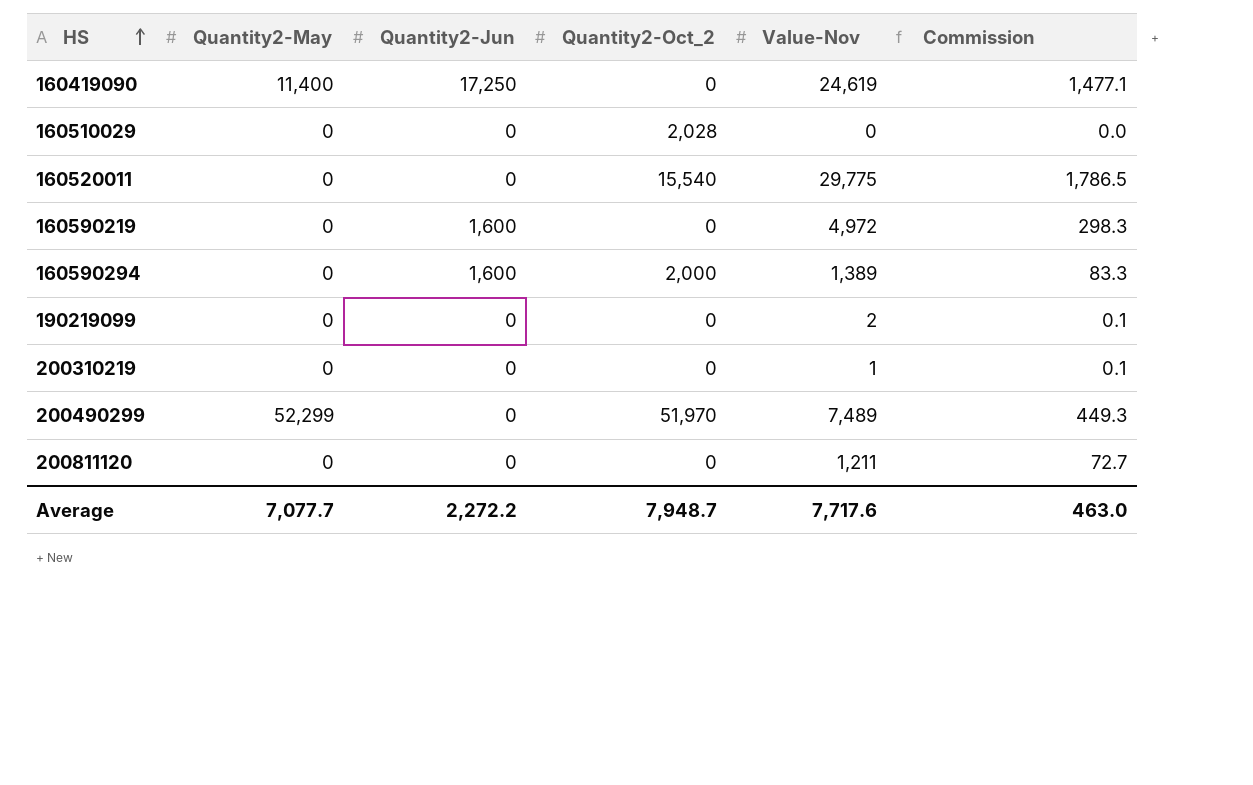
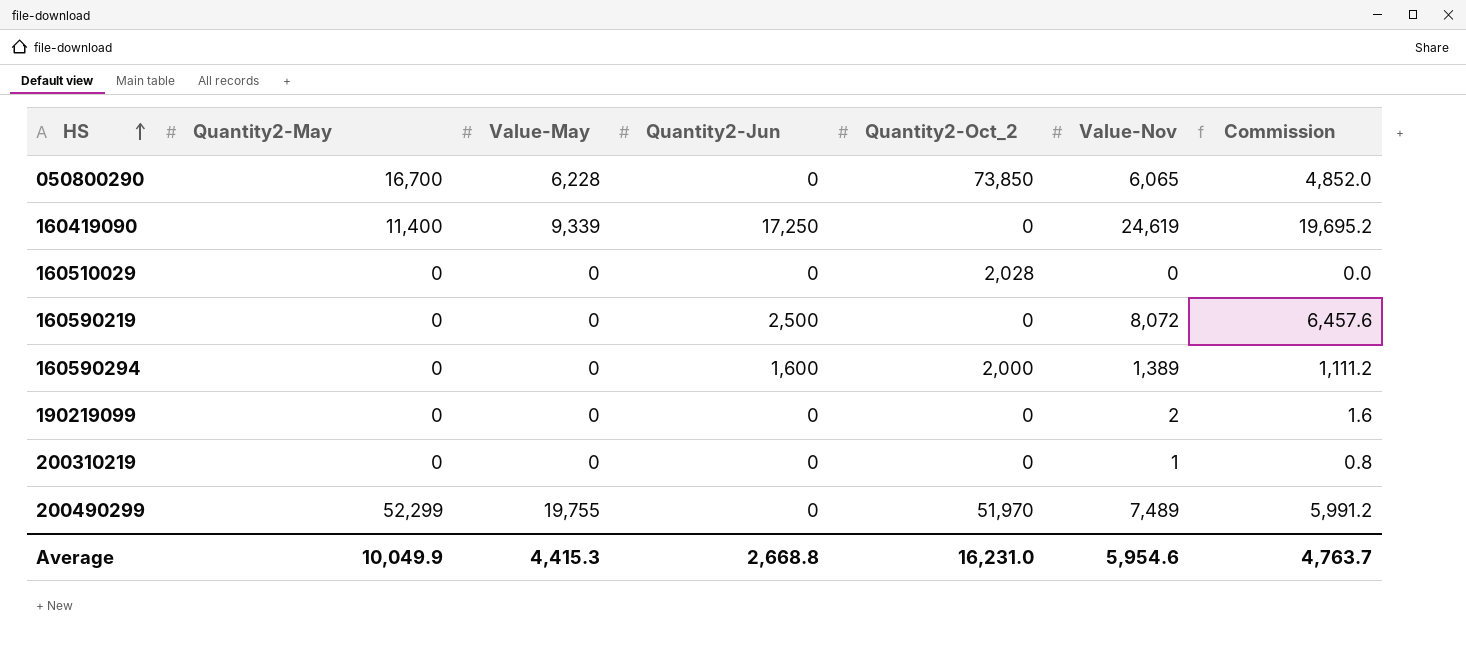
column Value-May | position: none -> 3
column Commission | formula: [Value-Nov] * 0.06 -> [Value-Nov] * 0.8
row 160520011: 0 | 0 | 15,540 | 29,775 | 1,786.5 -> none
row 200811120: 0 | 0 | 0 | 1,211 | 72.7 -> none
row 050800290: none -> 16,700 | 6,228 | 0 | 73,850 | 6,065 | 4,852.0
160590219 | Quantity2-Jun: 1,600 -> 2,500
160590219 | Value-Nov: 4,972 -> 8,072
Average | Quantity2-May: 7,077.7 -> 10,049.9
Average | Quantity2-Jun: 2,272.2 -> 2,668.8
Average | Quantity2-Oct_2: 7,948.7 -> 16,231.0
Average | Value-Nov: 7,717.6 -> 5,954.6
Average | Commission: 463.0 -> 4,763.7

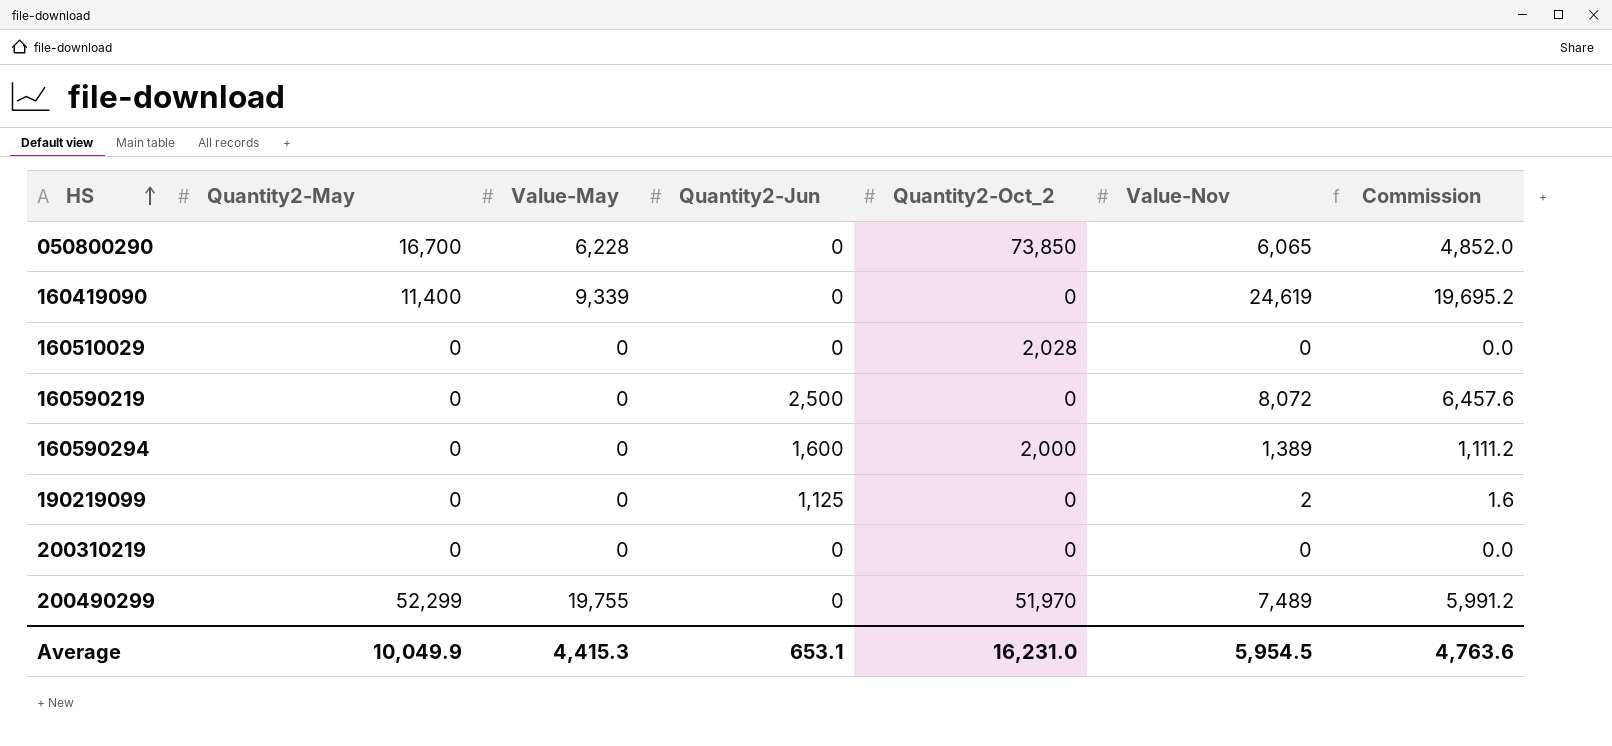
160419090 | Quantity2-Jun: 17,250 -> 0
190219099 | Quantity2-Jun: 0 -> 1,125
200310219 | Value-Nov: 1 -> 0
200310219 | Commission: 0.8 -> 0.0
Average | Quantity2-Jun: 2,668.8 -> 653.1
Average | Value-Nov: 5,954.6 -> 5,954.5
Average | Commission: 4,763.7 -> 4,763.6

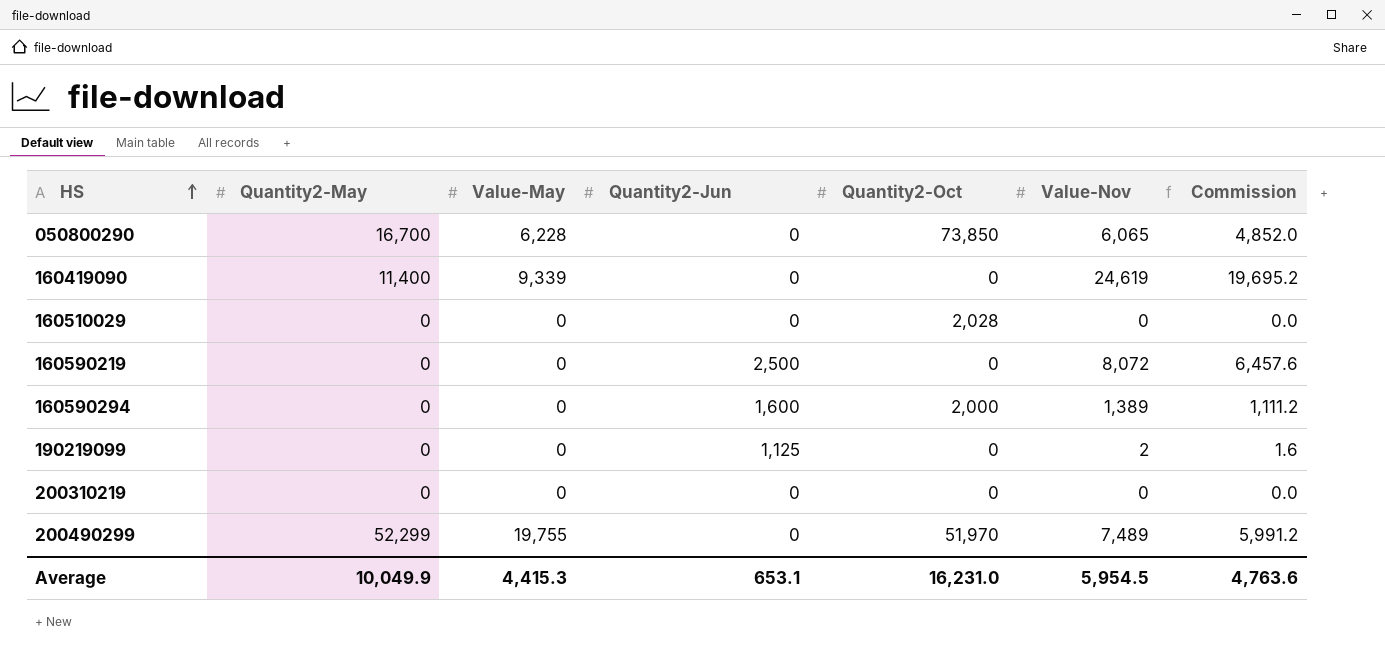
column name: Quantity2-Oct_2 -> Quantity2-Oct

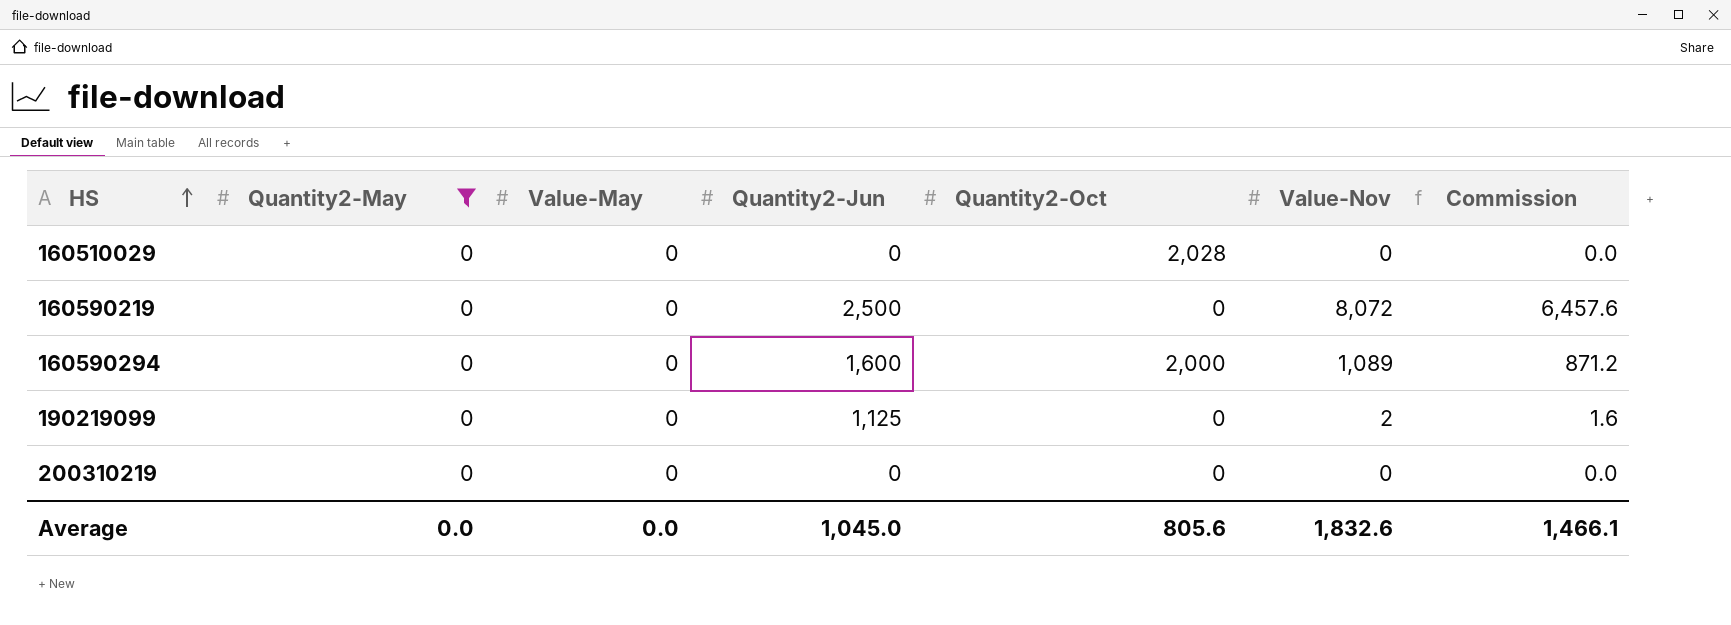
filter: none -> Quantity2-May = 0
160590294 | Value-Nov: 1,389 -> 1,089
160590294 | Commission: 1,111.2 -> 871.2
Average | Quantity2-May: 10,049.9 -> 0.0
Average | Value-May: 4,415.3 -> 0.0
Average | Quantity2-Jun: 653.1 -> 1,045.0
Average | Quantity2-Oct: 16,231.0 -> 805.6
Average | Value-Nov: 5,954.5 -> 1,832.6
Average | Commission: 4,763.6 -> 1,466.1

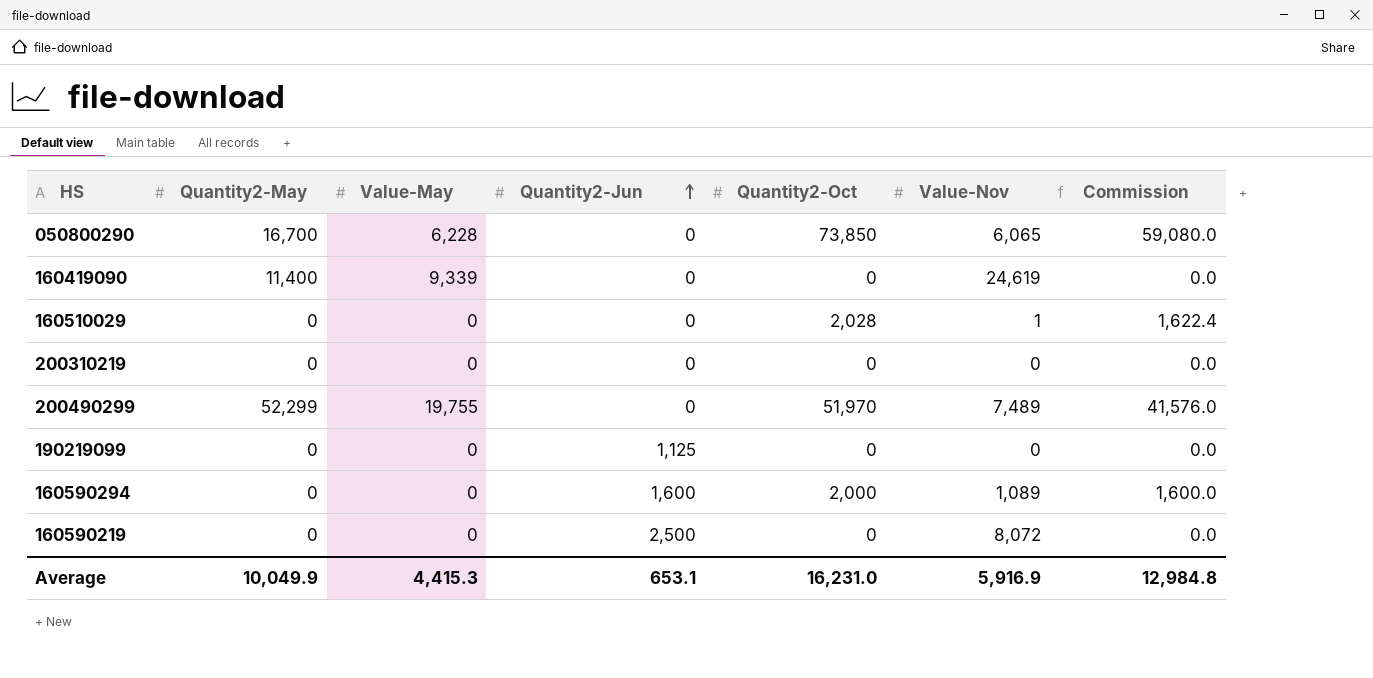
filter: Quantity2-May = 0 -> none
row order: HS ascending -> Quantity2-Jun ascending
column Commission | formula: [Value-Nov] * 0.8 -> [Quantity2-Oct] * 0.8
160510029 | Value-Nov: 0 -> 1
190219099 | Value-Nov: 2 -> 0
Average | Quantity2-May: 0.0 -> 10,049.9
Average | Value-May: 0.0 -> 4,415.3
Average | Quantity2-Jun: 1,045.0 -> 653.1
Average | Quantity2-Oct: 805.6 -> 16,231.0
Average | Value-Nov: 1,832.6 -> 5,916.9
Average | Commission: 1,466.1 -> 12,984.8

